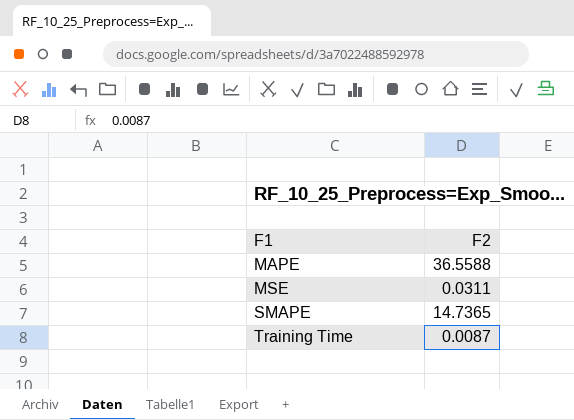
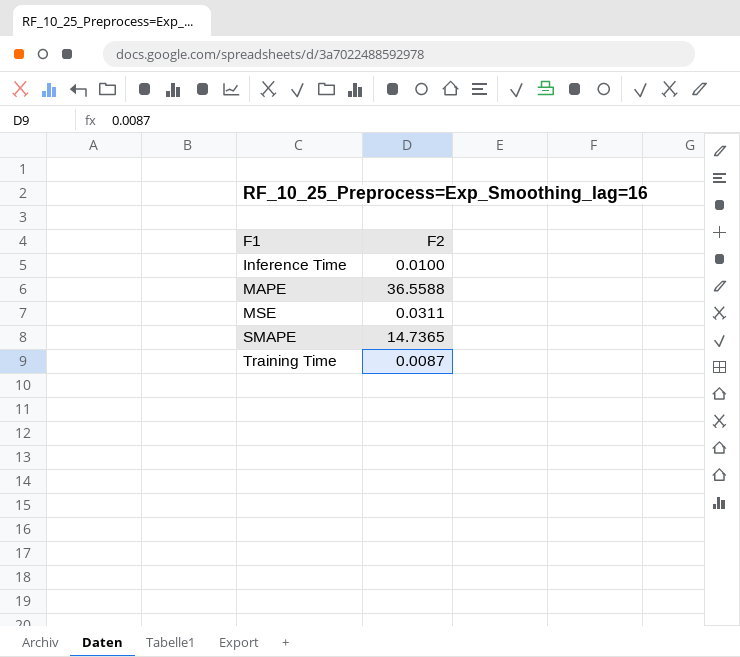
row Inference Time: none -> 0.0100

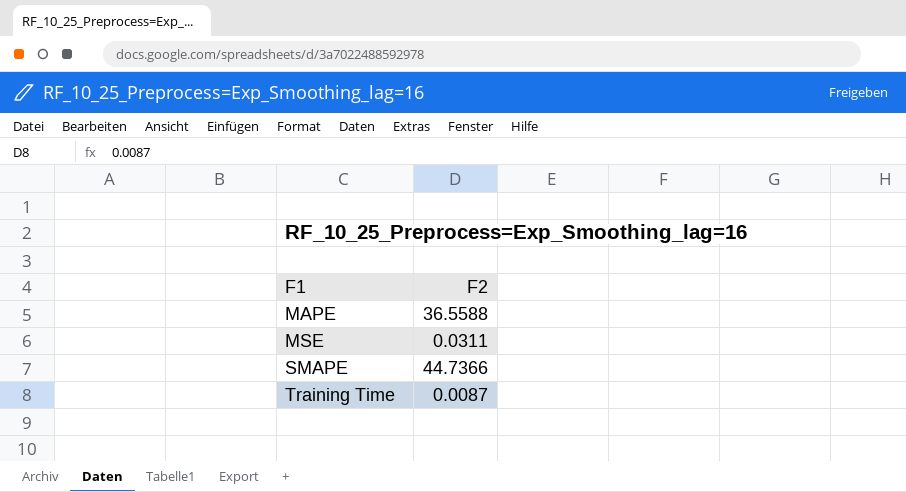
row Inference Time: 0.0100 -> none
SMAPE | F2: 14.7365 -> 44.7366

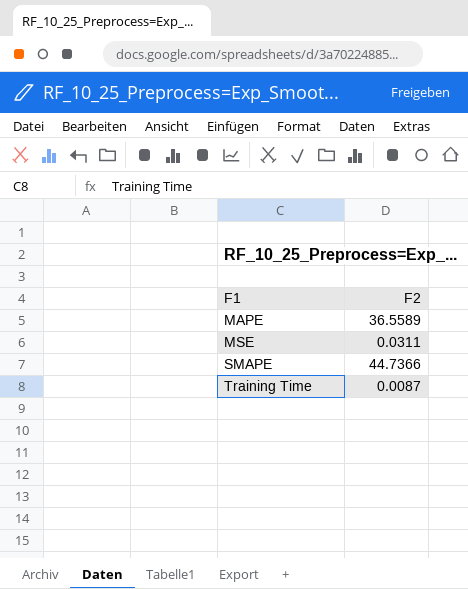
MAPE | F2: 36.5588 -> 36.5589

